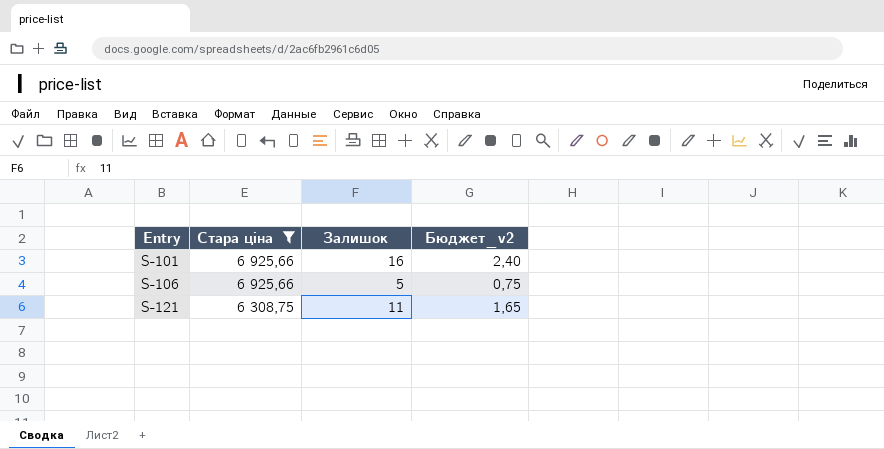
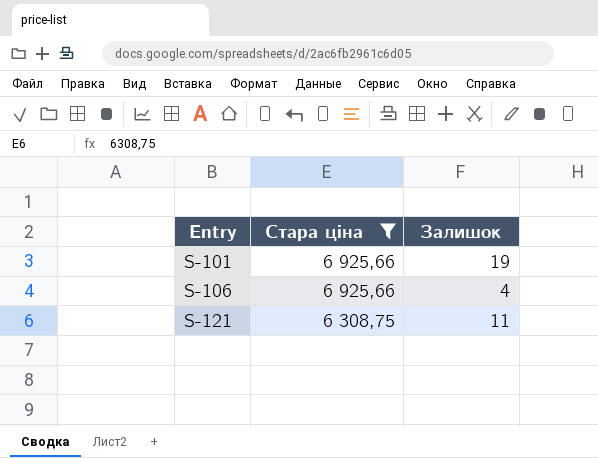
column Бюджет_v2 | formula: [Залишок] * 0,15 -> none
S-101 | Залишок: 16 -> 19
S-106 | Залишок: 5 -> 4

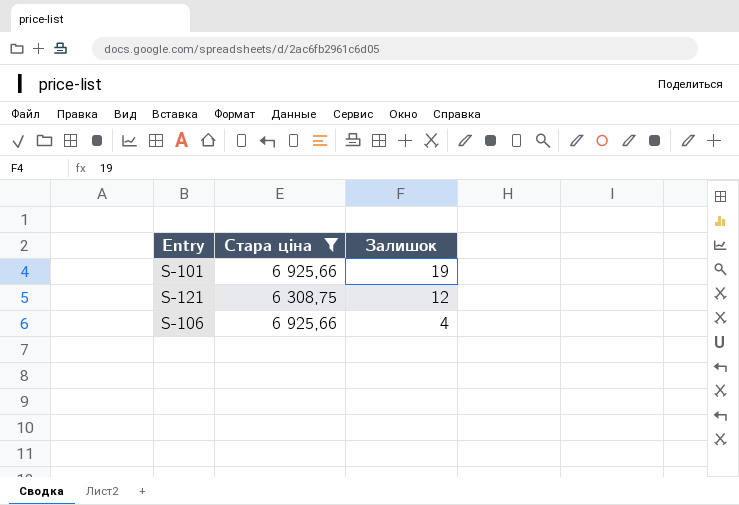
row order: Entry ascending -> Залишок descending
S-121 | Залишок: 11 -> 12

